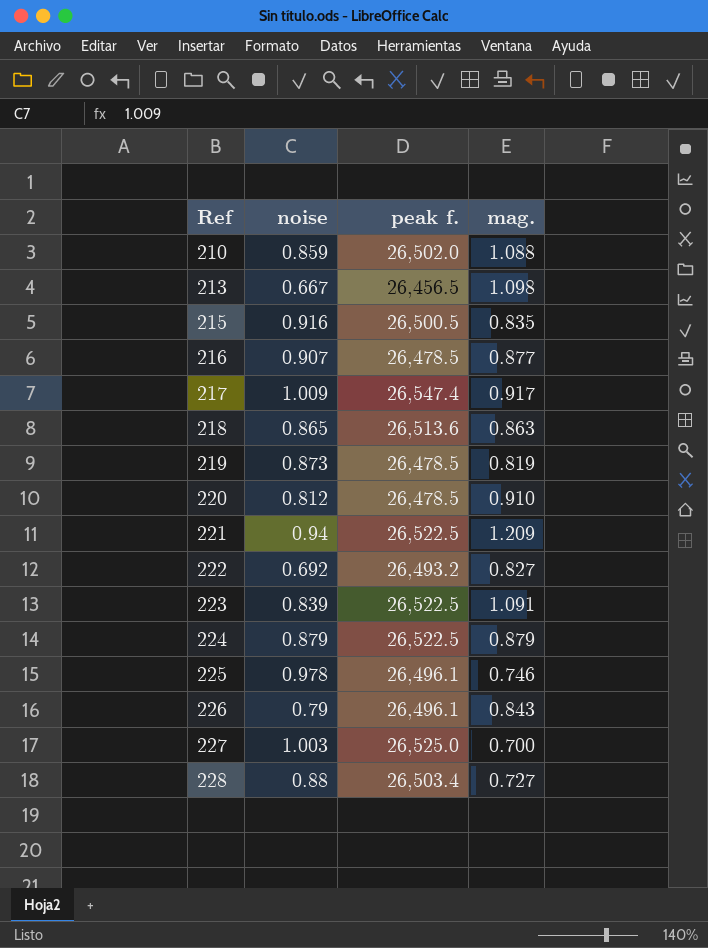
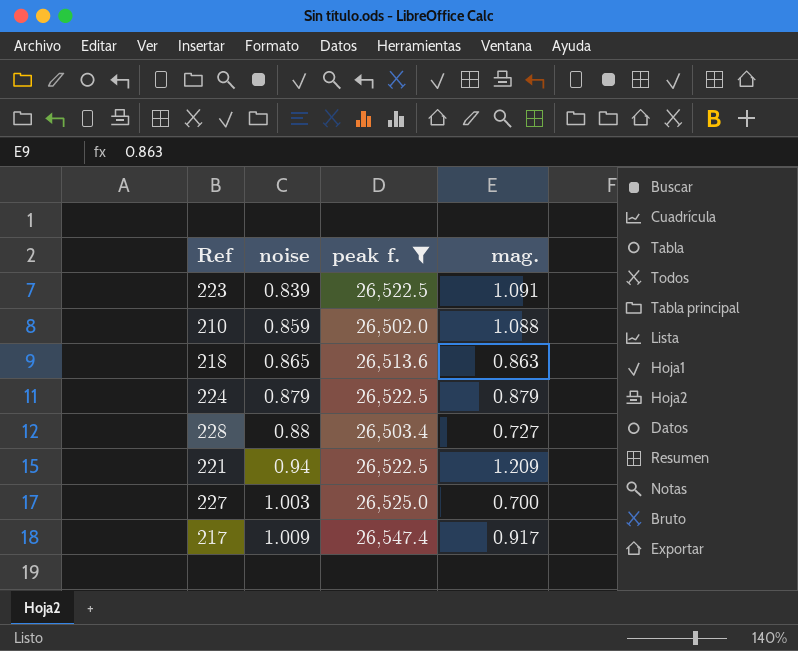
filter: none -> peak f. >= 26,502.0
row order: Ref ascending -> noise ascending

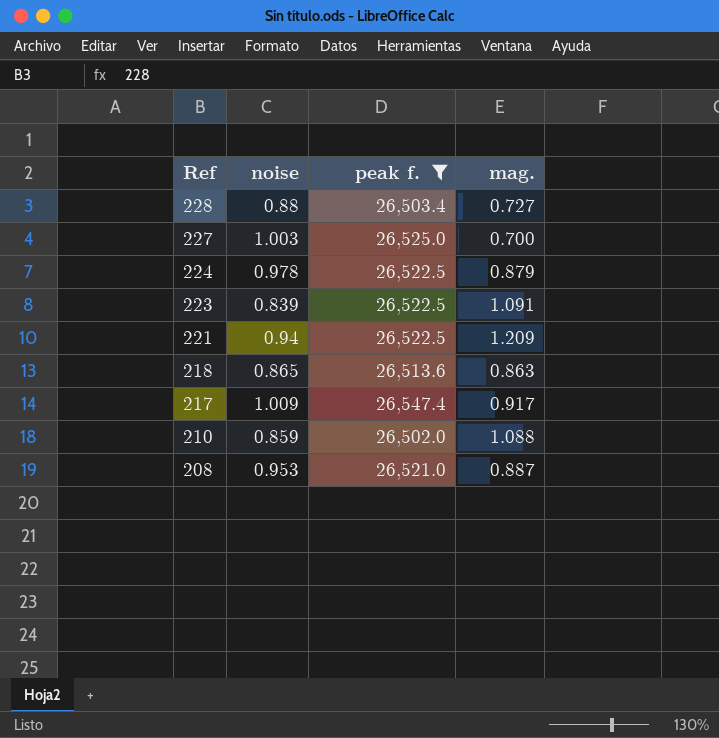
row order: noise ascending -> Ref descending
224 | noise: 0.879 -> 0.978
row 208: none -> 0.953 | 26,521.0 | 0.887

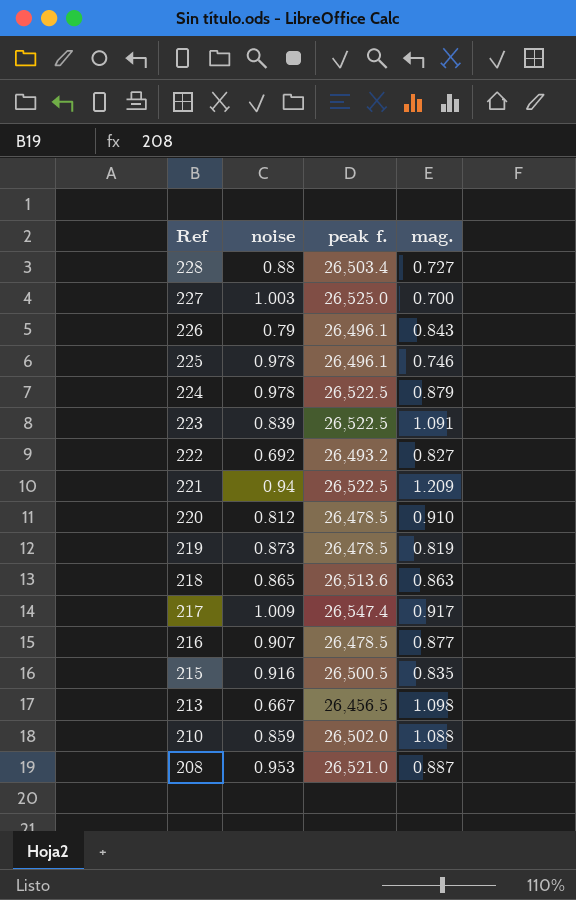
filter: peak f. >= 26,502.0 -> none

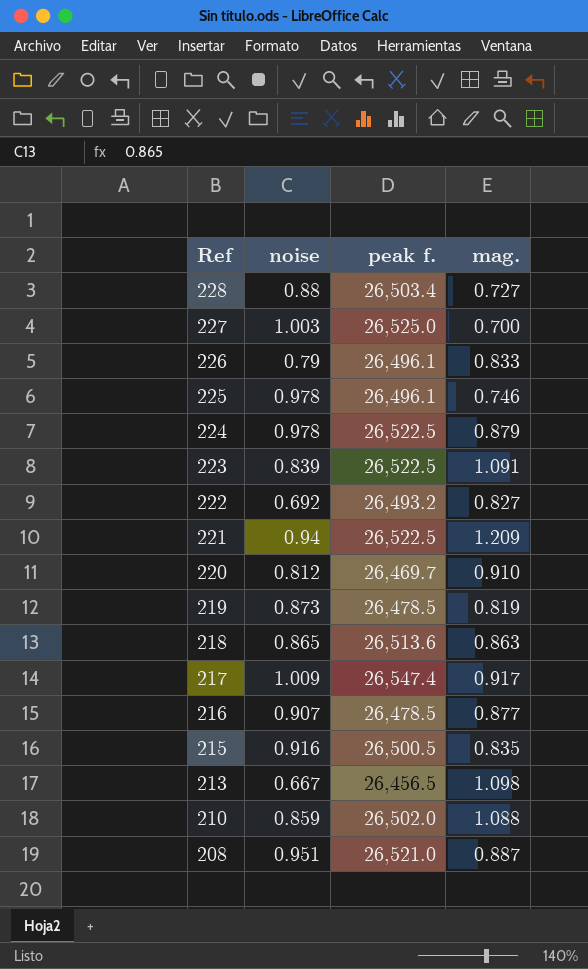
226 | mag.: 0.843 -> 0.833
220 | peak f.: 26,478.5 -> 26,469.7
208 | noise: 0.953 -> 0.951

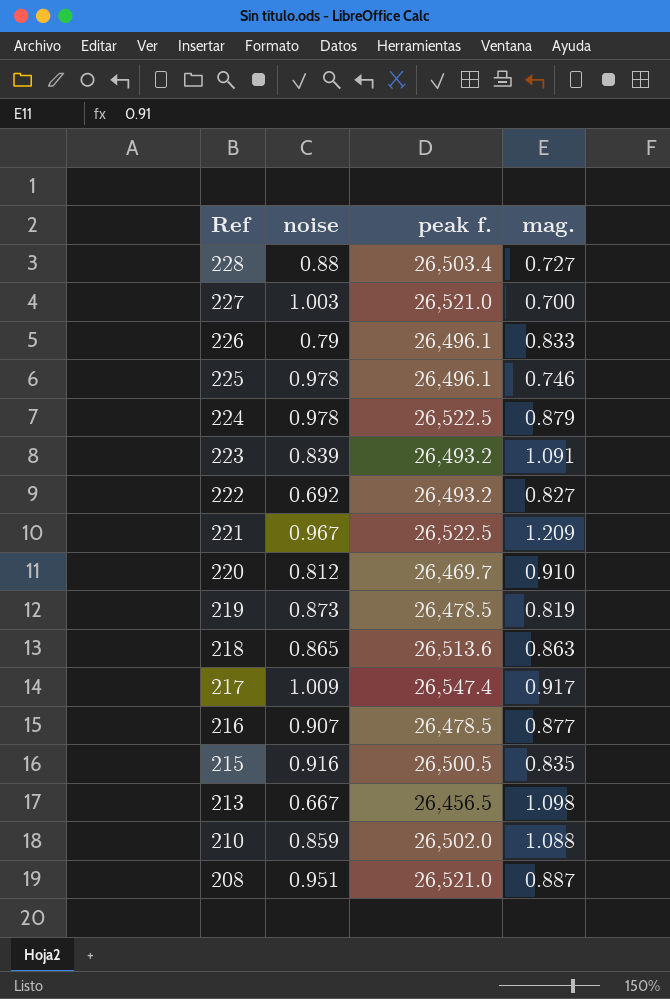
227 | peak f.: 26,525.0 -> 26,521.0
223 | peak f.: 26,522.5 -> 26,493.2
221 | noise: 0.94 -> 0.967

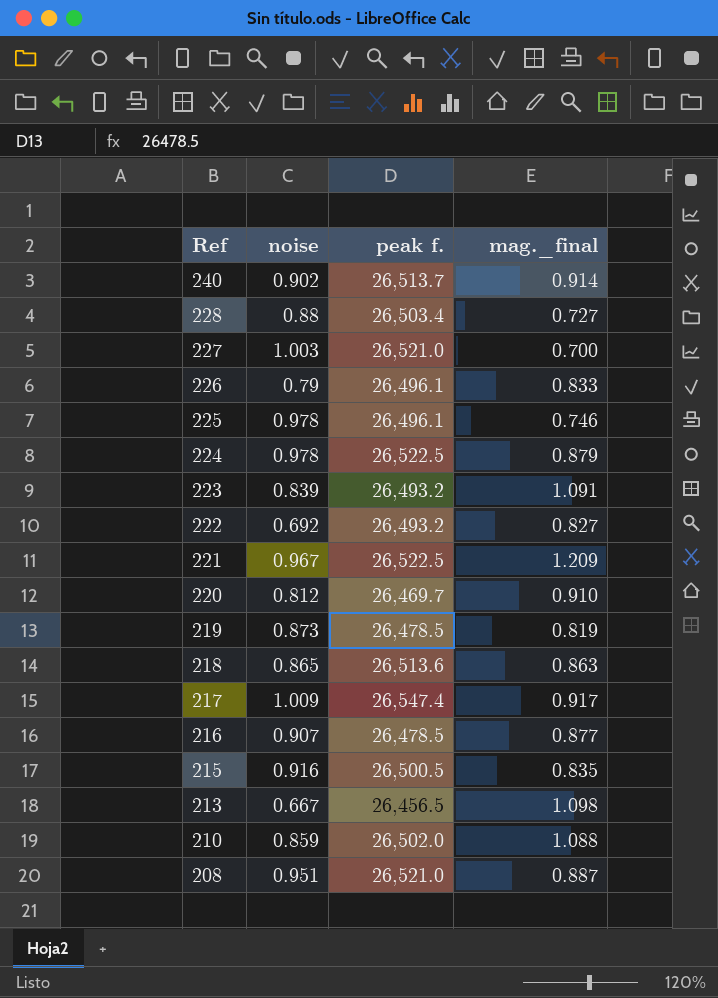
column name: mag. -> mag._final
row 240: none -> 0.902 | 26,513.7 | 0.914

